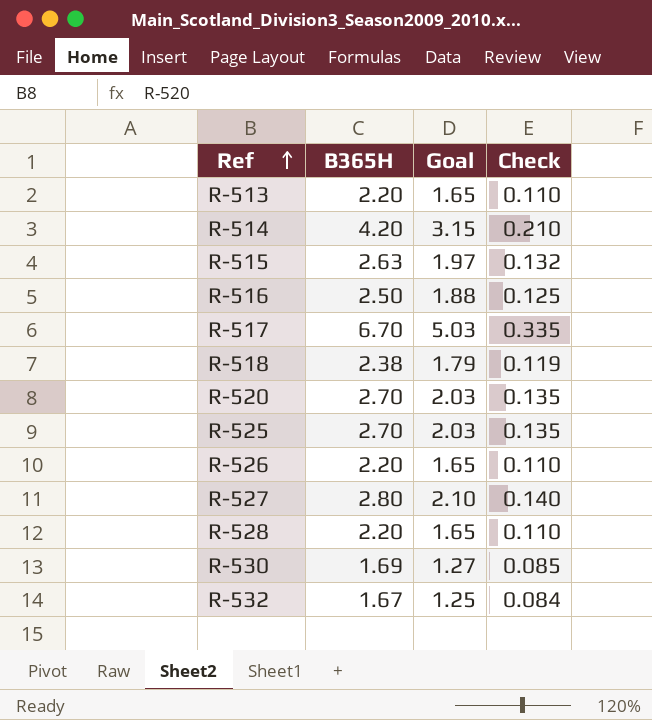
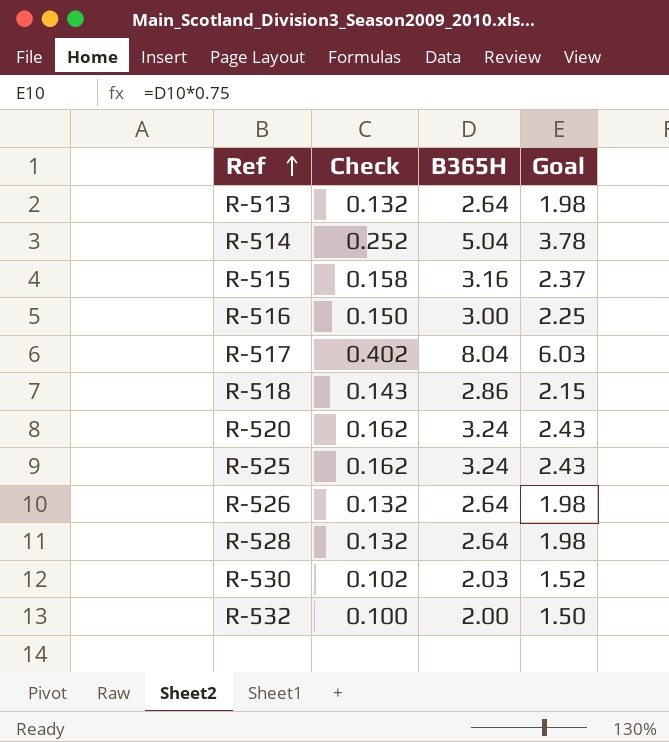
column Check | position: 4 -> 2
row R-527: 2.80 | 2.10 | 0.140 -> none
R-513 | Check: 0.110 -> 0.132
R-513 | B365H: 2.20 -> 2.64
R-513 | Goal: 1.65 -> 1.98
R-514 | Check: 0.210 -> 0.252
R-514 | B365H: 4.20 -> 5.04
R-514 | Goal: 3.15 -> 3.78
R-515 | Check: 0.132 -> 0.158
R-515 | B365H: 2.63 -> 3.16
R-515 | Goal: 1.97 -> 2.37
R-516 | Check: 0.125 -> 0.150
R-516 | B365H: 2.50 -> 3.00
R-516 | Goal: 1.88 -> 2.25
R-517 | Check: 0.335 -> 0.402
R-517 | B365H: 6.70 -> 8.04
R-517 | Goal: 5.03 -> 6.03
R-518 | Check: 0.119 -> 0.143
R-518 | B365H: 2.38 -> 2.86
R-518 | Goal: 1.79 -> 2.15
R-520 | Check: 0.135 -> 0.162
R-520 | B365H: 2.70 -> 3.24
R-520 | Goal: 2.03 -> 2.43
R-525 | Check: 0.135 -> 0.162
R-525 | B365H: 2.70 -> 3.24
R-525 | Goal: 2.03 -> 2.43
R-526 | Check: 0.110 -> 0.132
R-526 | B365H: 2.20 -> 2.64
R-526 | Goal: 1.65 -> 1.98
R-528 | Check: 0.110 -> 0.132
R-528 | B365H: 2.20 -> 2.64
R-528 | Goal: 1.65 -> 1.98
R-530 | Check: 0.085 -> 0.102
R-530 | B365H: 1.69 -> 2.03
R-530 | Goal: 1.27 -> 1.52
R-532 | Check: 0.084 -> 0.100
R-532 | B365H: 1.67 -> 2.00
R-532 | Goal: 1.25 -> 1.50

